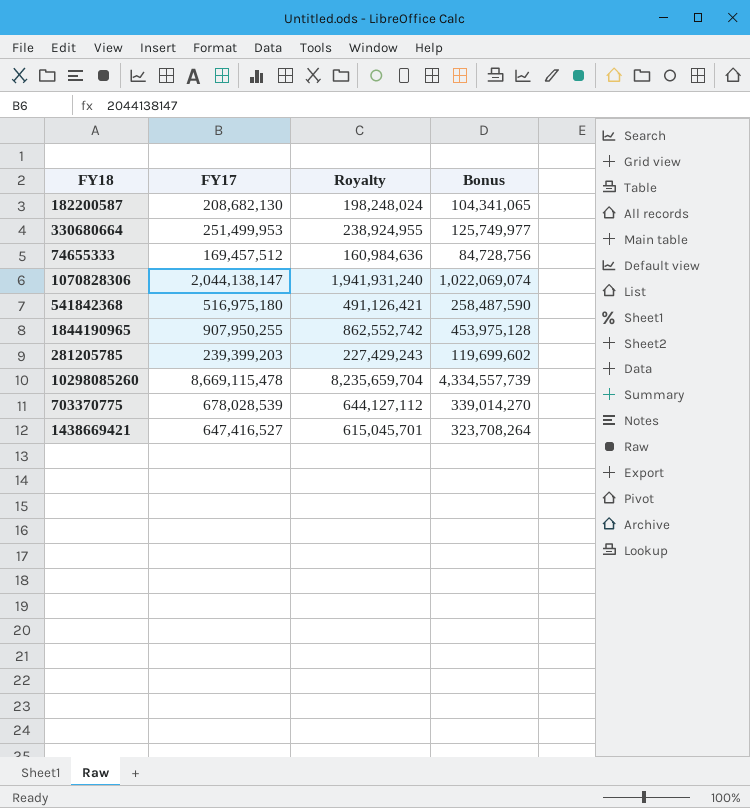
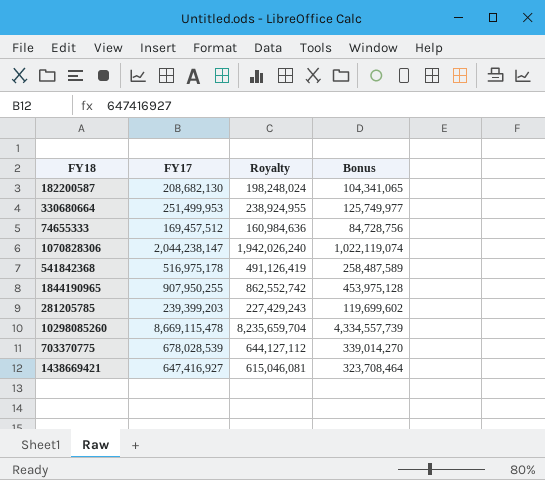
1070828306 | FY17: 2,044,138,147 -> 2,044,238,147
1070828306 | Royalty: 1,941,931,240 -> 1,942,026,240
1070828306 | Bonus: 1,022,069,074 -> 1,022,119,074
541842368 | FY17: 516,975,180 -> 516,975,178
541842368 | Royalty: 491,126,421 -> 491,126,419
541842368 | Bonus: 258,487,590 -> 258,487,589
1438669421 | FY17: 647,416,527 -> 647,416,927
1438669421 | Royalty: 615,045,701 -> 615,046,081
1438669421 | Bonus: 323,708,264 -> 323,708,464

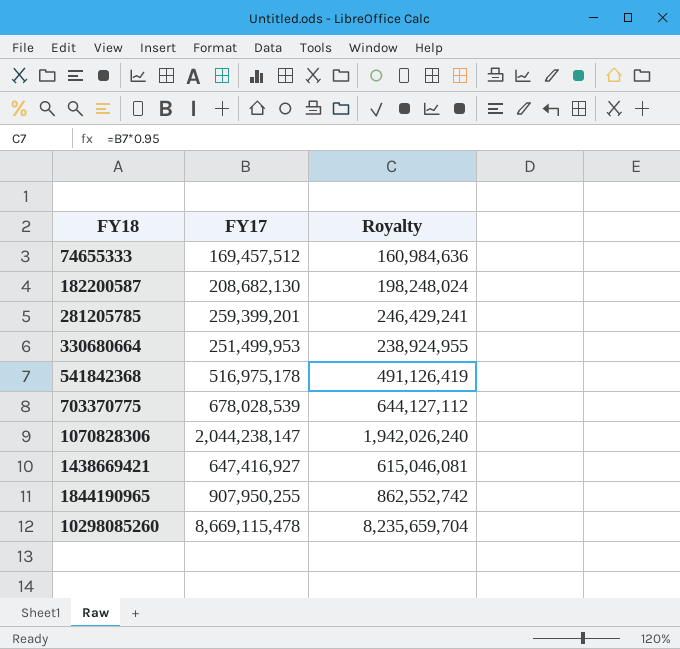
row order: none -> FY18 ascending
column Bonus | formula: [FY17] * 0.5 -> none
281205785 | FY17: 239,399,203 -> 259,399,201
281205785 | Royalty: 227,429,243 -> 246,429,241

